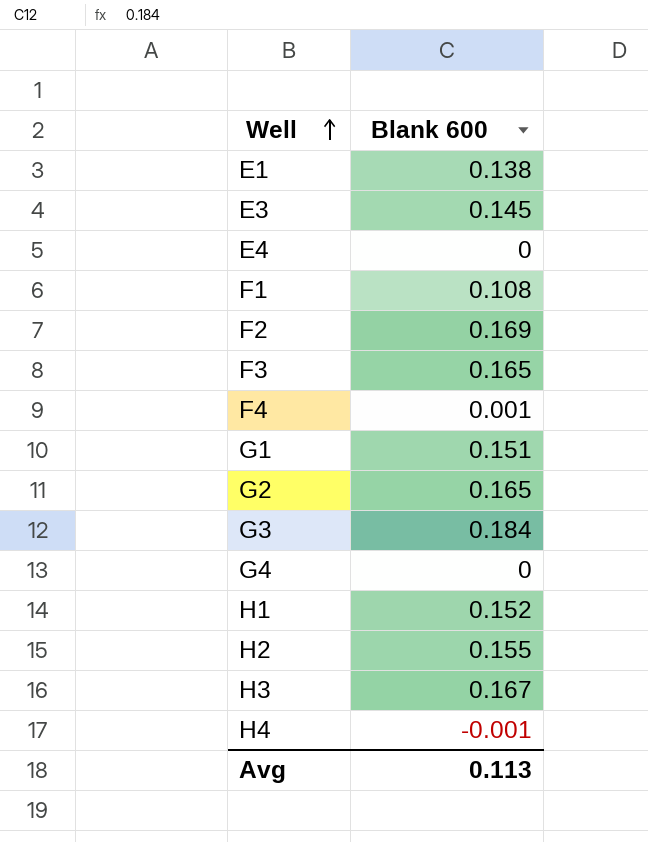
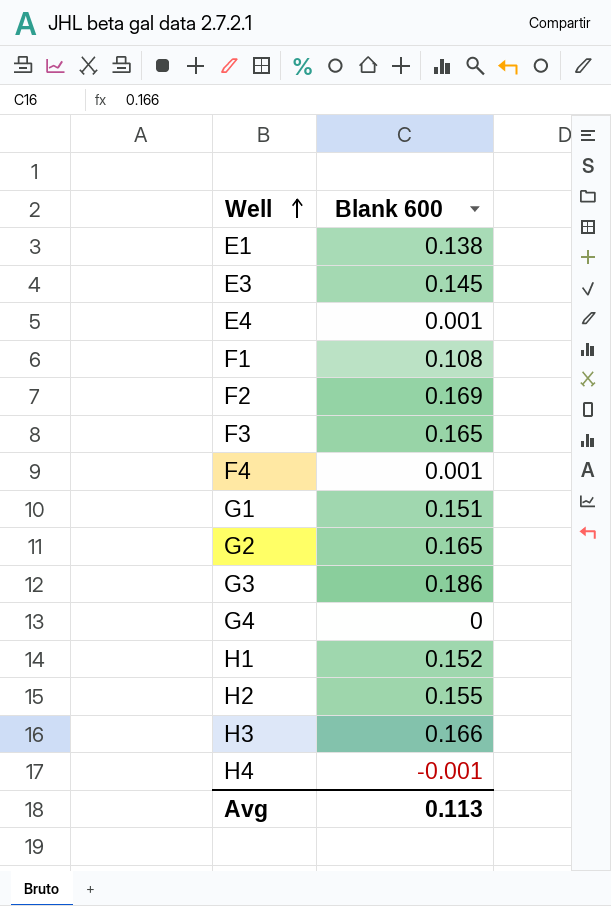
E4 | Blank 600: 0 -> 0.001
G3 | Blank 600: 0.184 -> 0.186
H3 | Blank 600: 0.167 -> 0.166

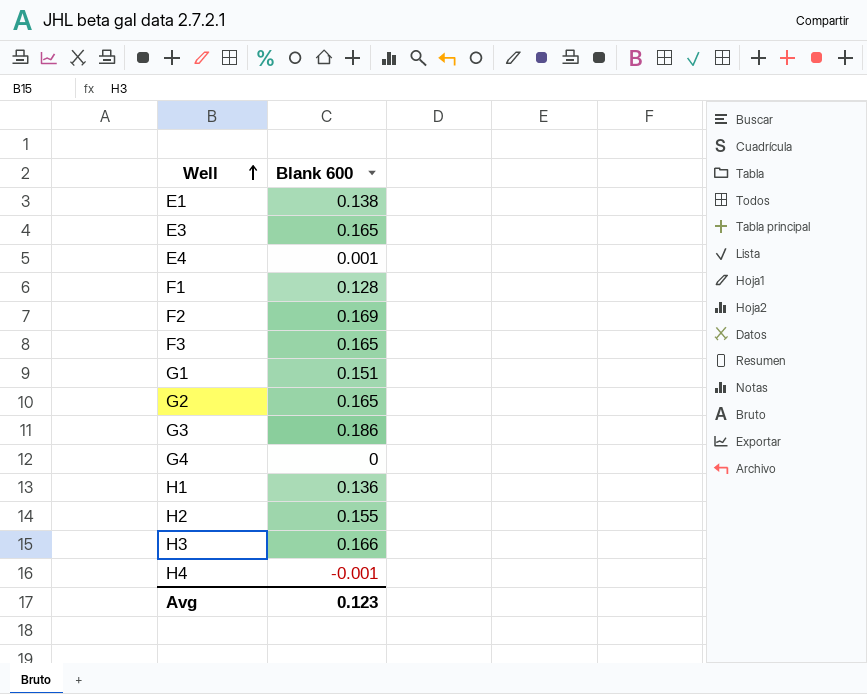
row F4: 0.001 -> none
E3 | Blank 600: 0.145 -> 0.165
F1 | Blank 600: 0.108 -> 0.128
H1 | Blank 600: 0.152 -> 0.136
Avg | Blank 600: 0.113 -> 0.123

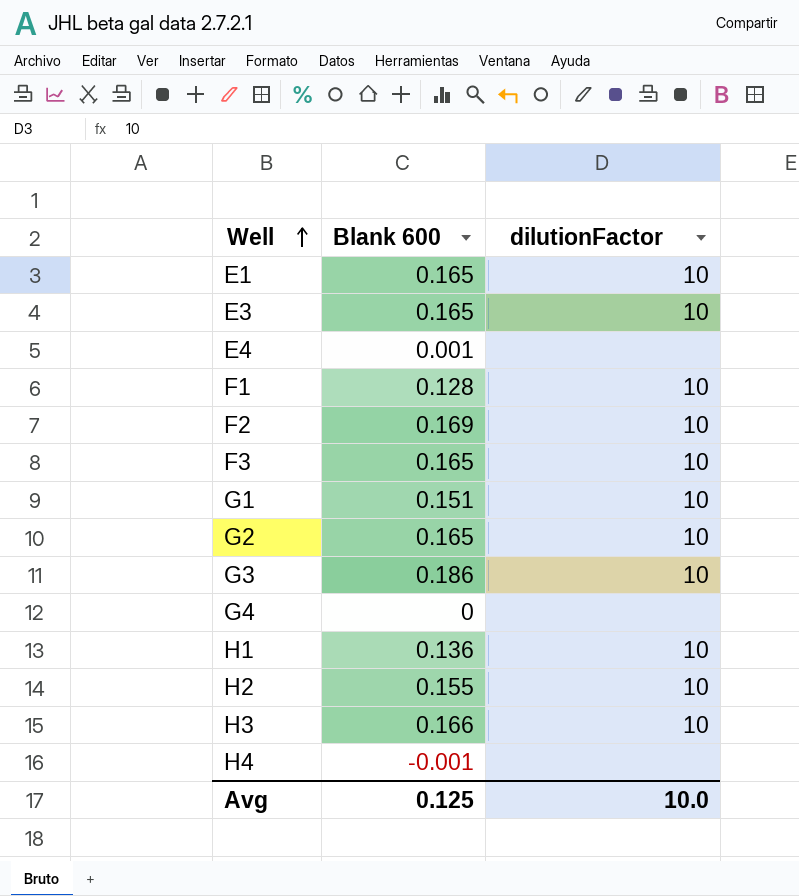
column dilutionFactor | position: none -> 3
E1 | Blank 600: 0.138 -> 0.165
Avg | Blank 600: 0.123 -> 0.125

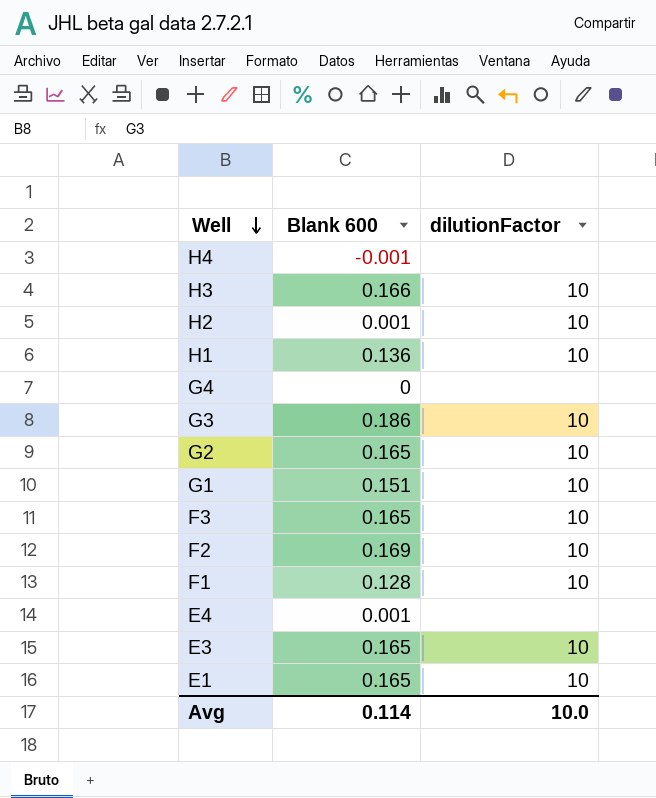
row order: Well ascending -> Well descending
H2 | Blank 600: 0.155 -> 0.001
Avg | Blank 600: 0.125 -> 0.114

